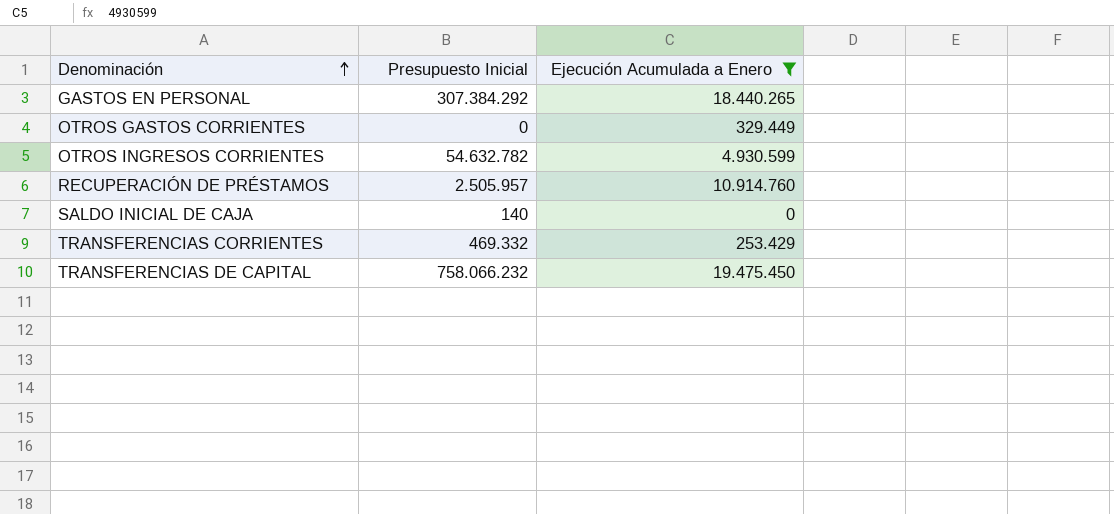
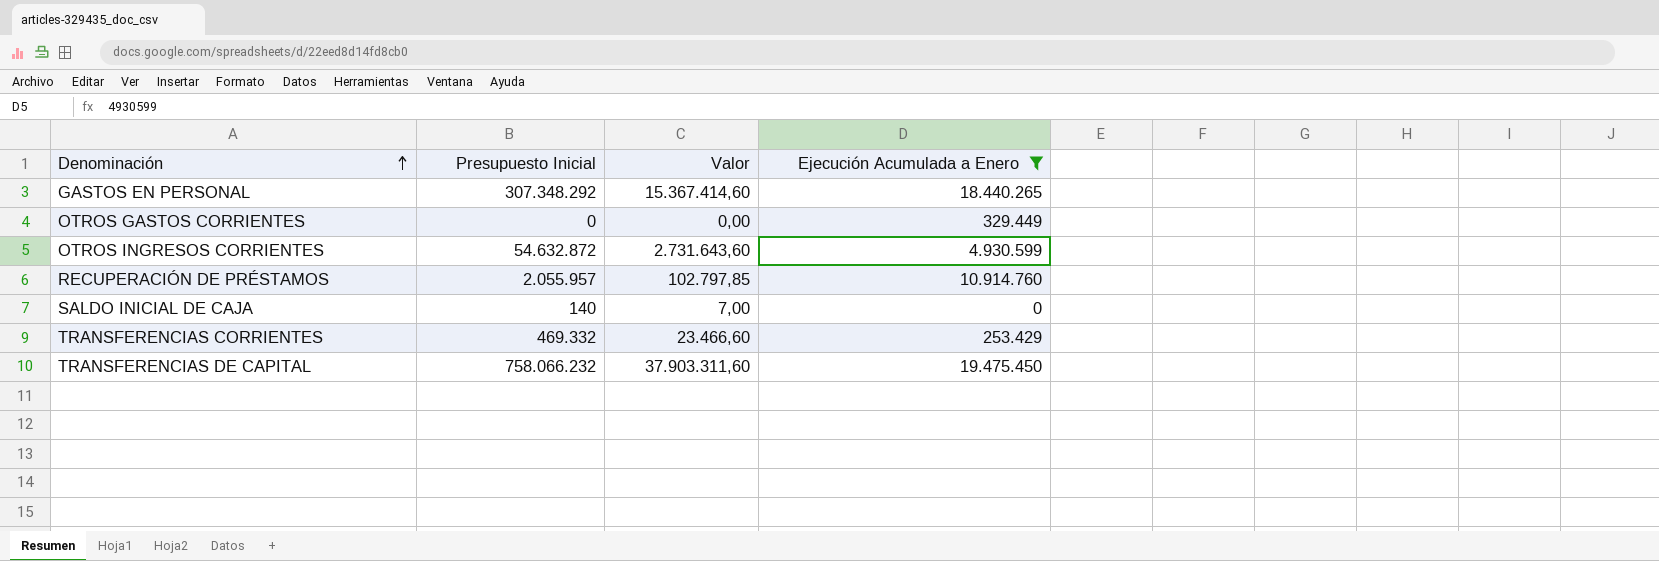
column Valor | formula: none -> [Presupuesto Inicial] * 0,05
GASTOS EN PERSONAL | Presupuesto Inicial: 307.384.292 -> 307.348.292
OTROS INGRESOS CORRIENTES | Presupuesto Inicial: 54.632.782 -> 54.632.872
RECUPERACIÓN DE PRÉSTAMOS | Presupuesto Inicial: 2.505.957 -> 2.055.957

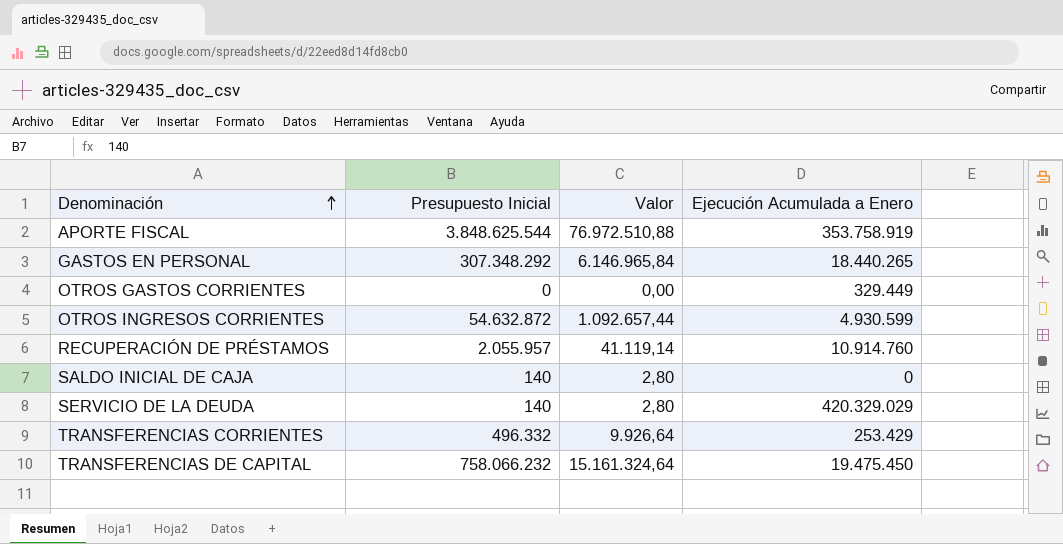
filter: Ejecución Acumulada a Enero <= 19.475.450 -> none
column Valor | formula: [Presupuesto Inicial] * 0,05 -> [Presupuesto Inicial] * 0,02
TRANSFERENCIAS CORRIENTES | Presupuesto Inicial: 469.332 -> 496.332

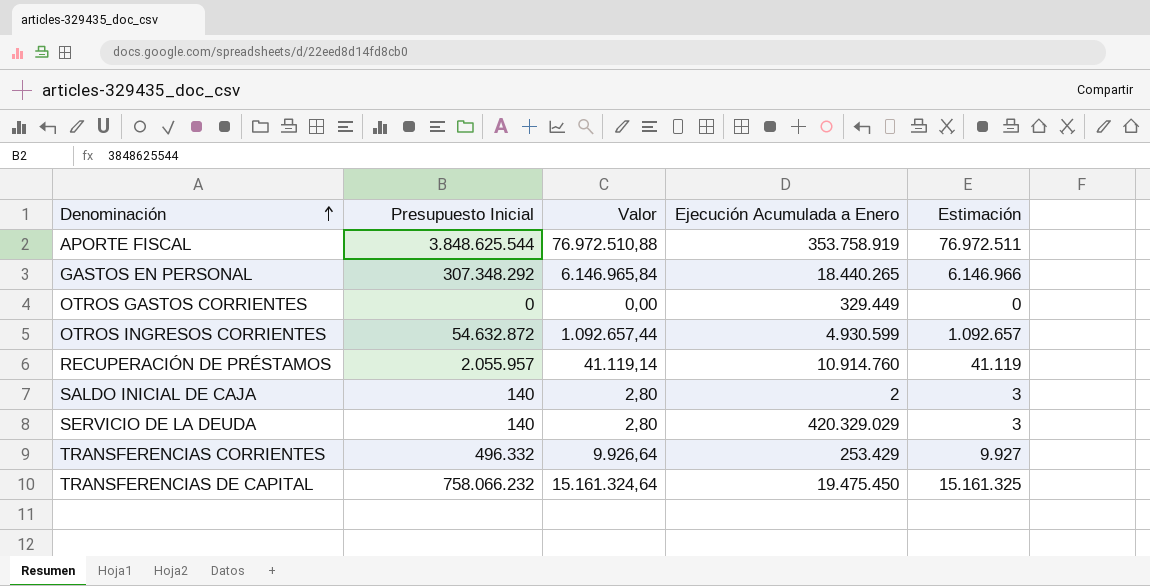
column Estimación | formula: none -> [Presupuesto Inicial] * 0,02
SALDO INICIAL DE CAJA | Ejecución Acumulada a Enero: 0 -> 2

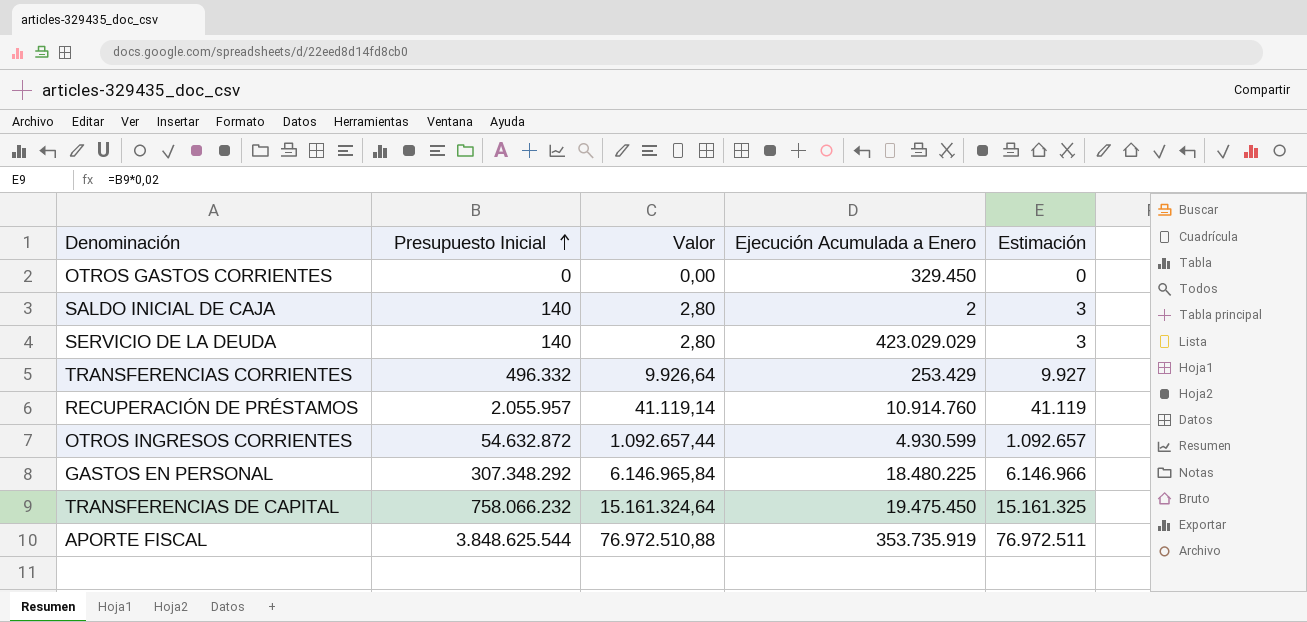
row order: Denominación ascending -> Presupuesto Inicial ascending
OTROS GASTOS CORRIENTES | Ejecución Acumulada a Enero: 329.449 -> 329.450
SERVICIO DE LA DEUDA | Ejecución Acumulada a Enero: 420.329.029 -> 423.029.029
GASTOS EN PERSONAL | Ejecución Acumulada a Enero: 18.440.265 -> 18.480.225
APORTE FISCAL | Ejecución Acumulada a Enero: 353.758.919 -> 353.735.919

